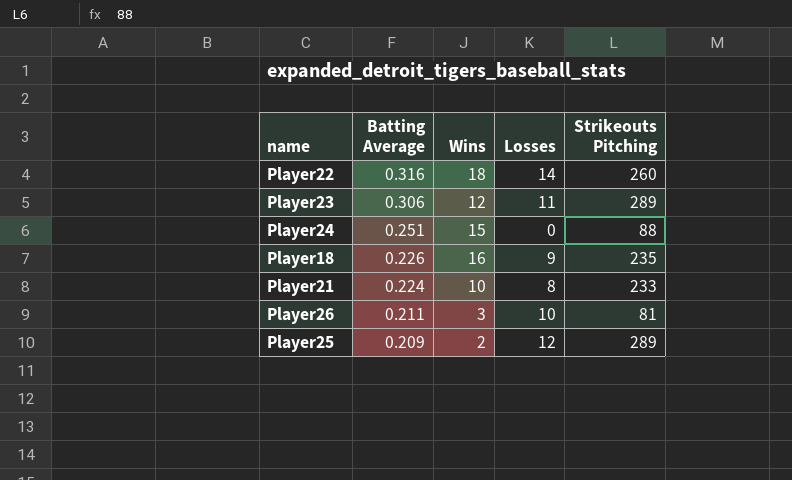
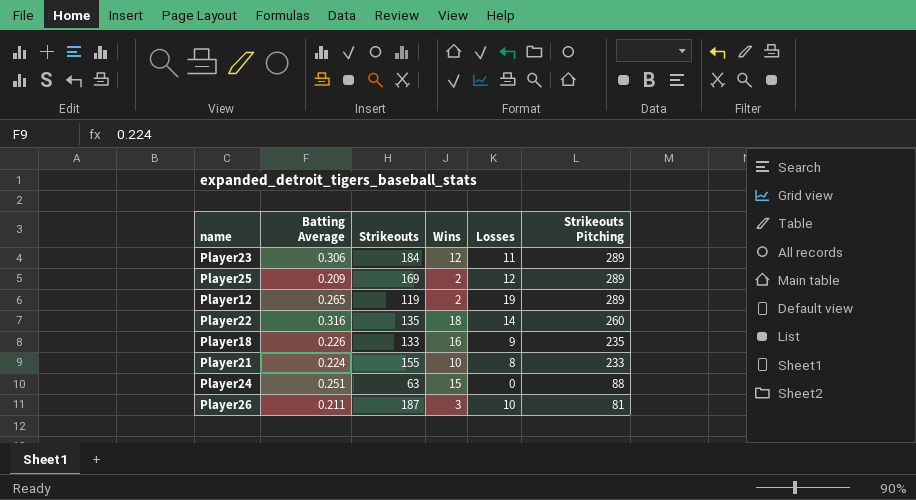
row order: Batting Average descending -> Strikeouts Pitching descending
column Strikeouts | position: none -> 3
row Player12: none -> 0.265 | 119 | 2 | 19 | 289

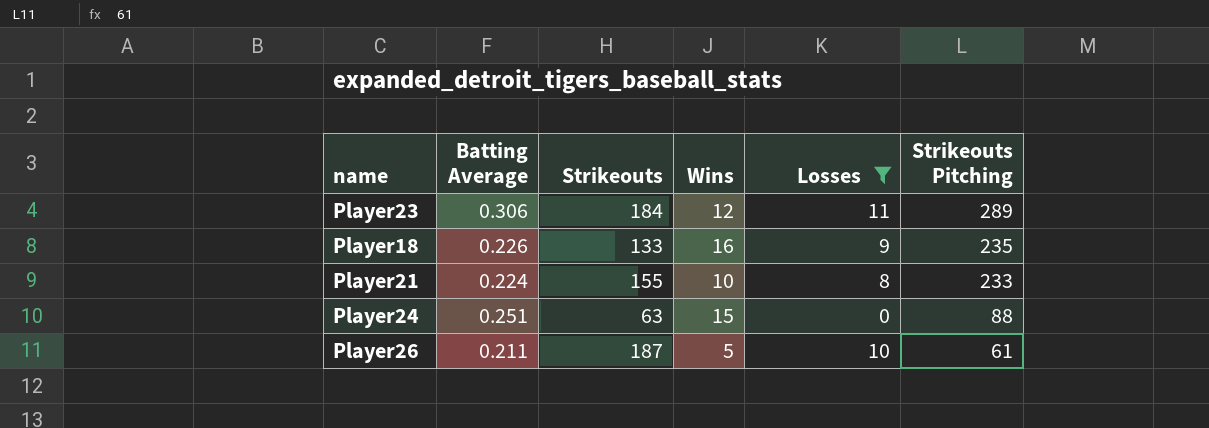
filter: none -> Losses <= 11
Player26 | Wins: 3 -> 5
Player26 | Strikeouts Pitching: 81 -> 61

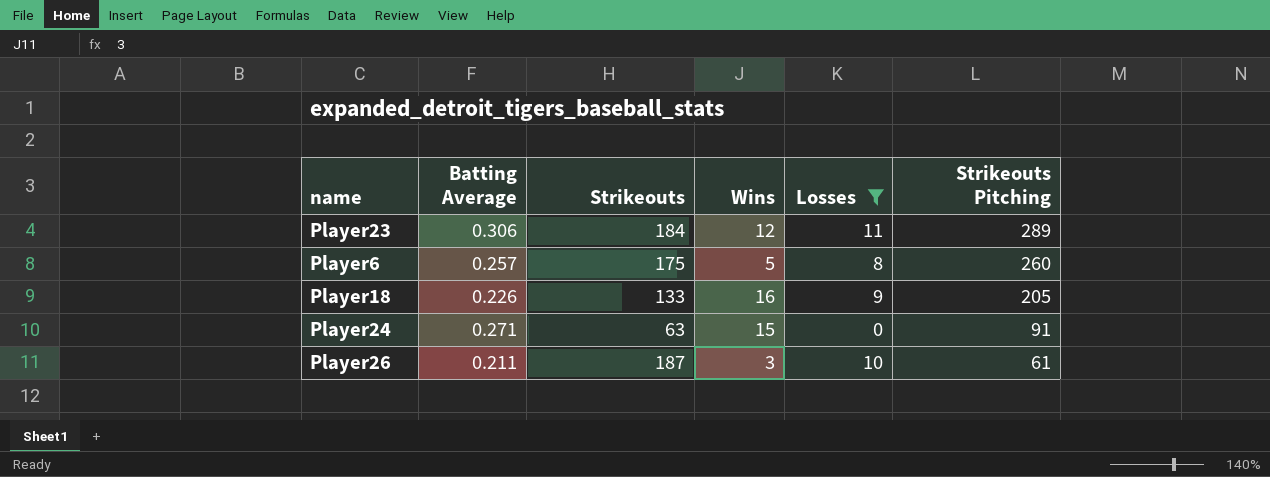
row Player21: 0.224 | 155 | 10 | 8 | 233 -> none
row Player6: none -> 0.257 | 175 | 5 | 8 | 260
Player18 | Strikeouts Pitching: 235 -> 205
Player24 | Batting Average: 0.251 -> 0.271
Player24 | Strikeouts Pitching: 88 -> 91
Player26 | Wins: 5 -> 3

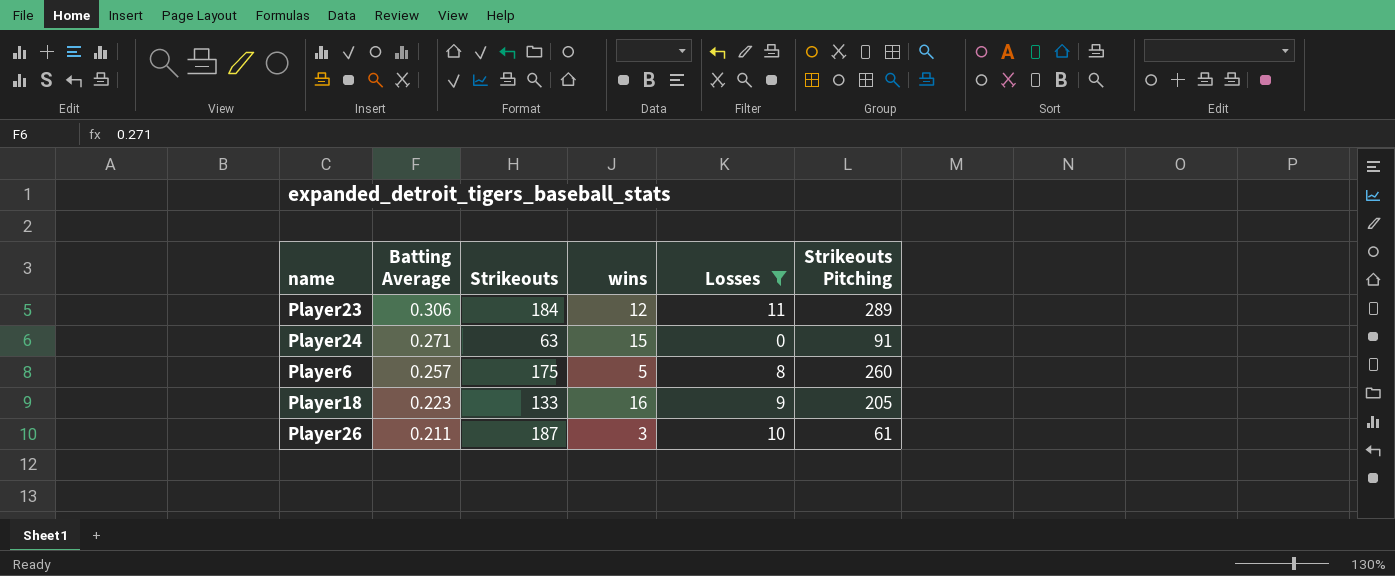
row order: Strikeouts Pitching descending -> Batting Average descending
column name: Wins -> wins
Player18 | Batting Average: 0.226 -> 0.223

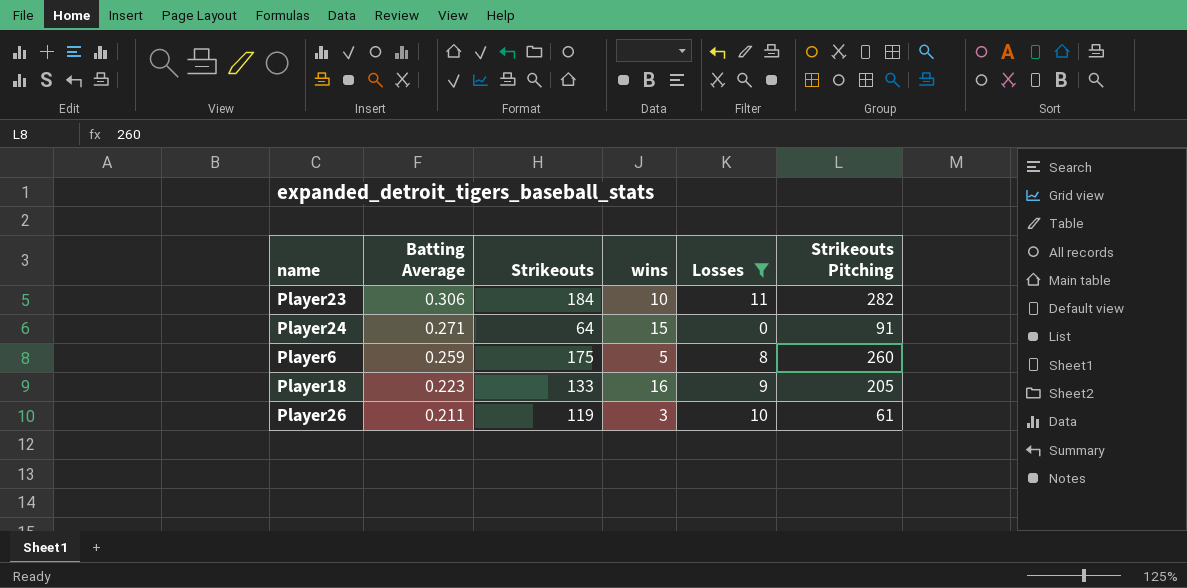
Player23 | wins: 12 -> 10
Player23 | Strikeouts Pitching: 289 -> 282
Player24 | Strikeouts: 63 -> 64
Player6 | Batting Average: 0.257 -> 0.259
Player26 | Strikeouts: 187 -> 119

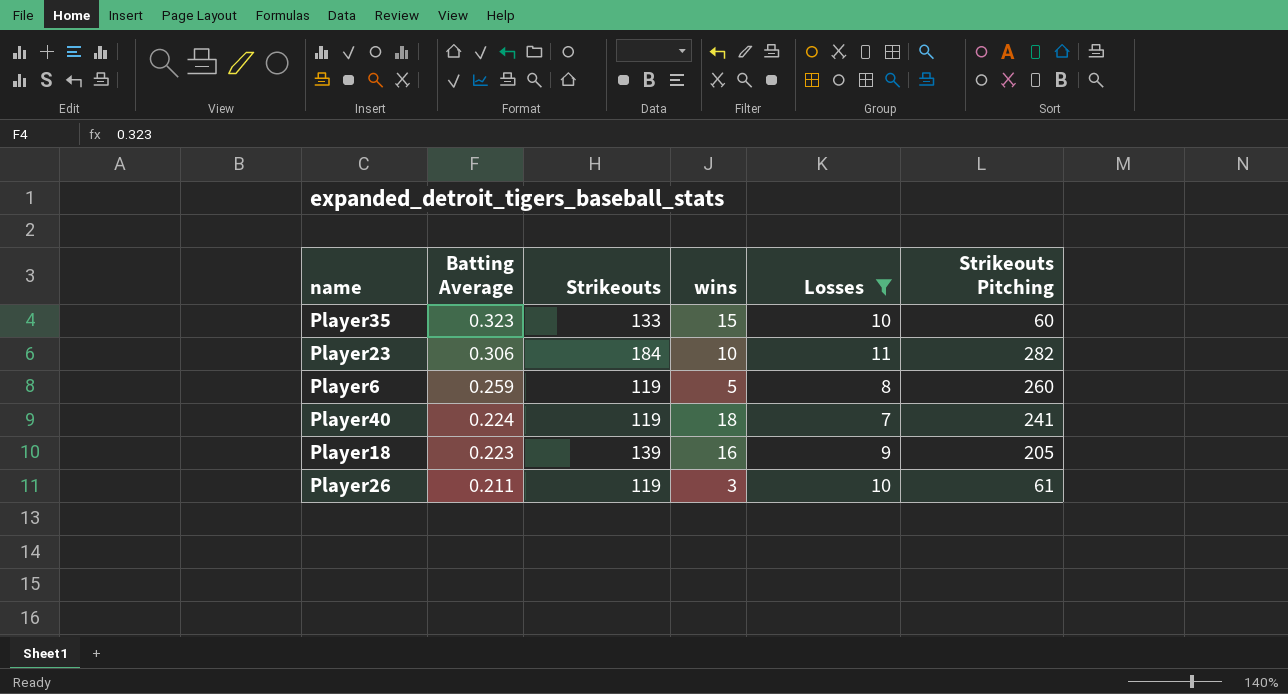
row Player24: 0.271 | 64 | 15 | 0 | 91 -> none
row Player35: none -> 0.323 | 133 | 15 | 10 | 60
Player6 | Strikeouts: 175 -> 119
row Player40: none -> 0.224 | 119 | 18 | 7 | 241
Player18 | Strikeouts: 133 -> 139

